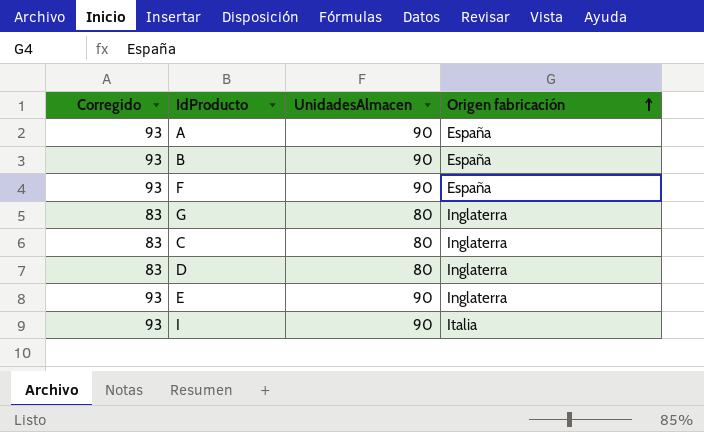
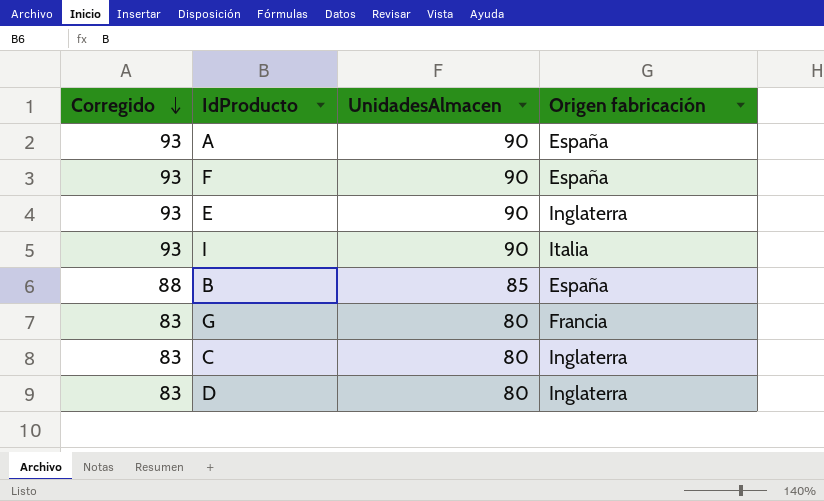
row order: Origen fabricación ascending -> Corregido descending
B | Corregido: 93 -> 88
B | UnidadesAlmacen: 90 -> 85
G | Origen fabricación: Inglaterra -> Francia

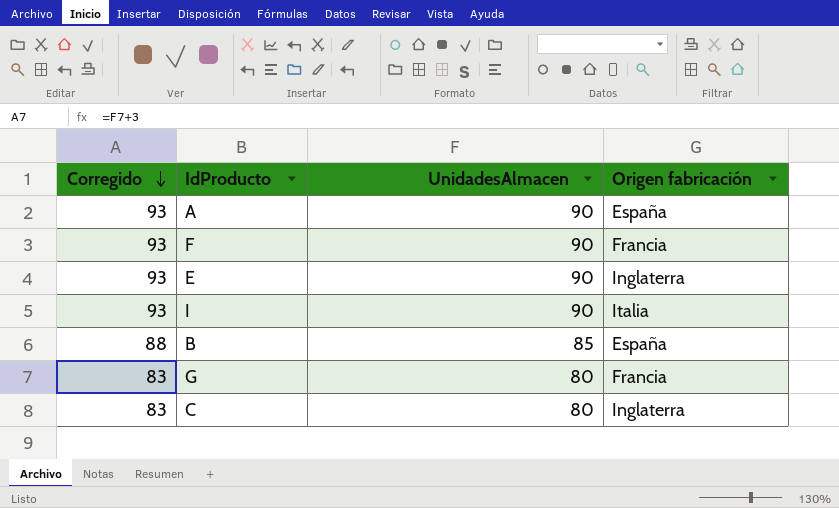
row D: 83 | 80 | Inglaterra -> none
F | Origen fabricación: España -> Francia

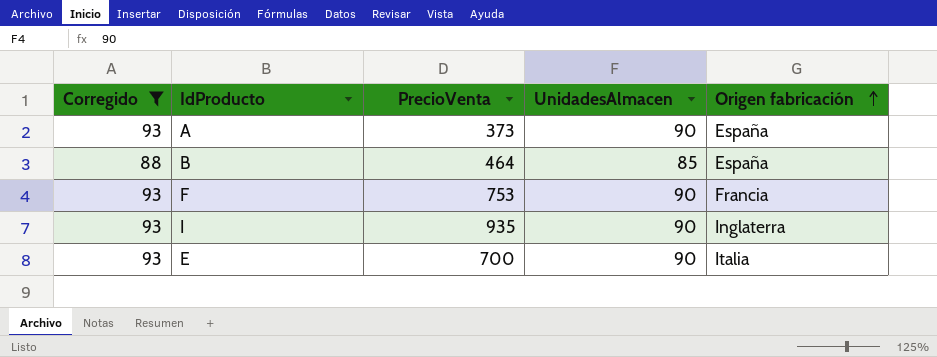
filter: none -> Corregido != 83
row order: Corregido descending -> Origen fabricación ascending
column PrecioVenta | position: none -> 3
I | Origen fabricación: Italia -> Inglaterra
E | Origen fabricación: Inglaterra -> Italia

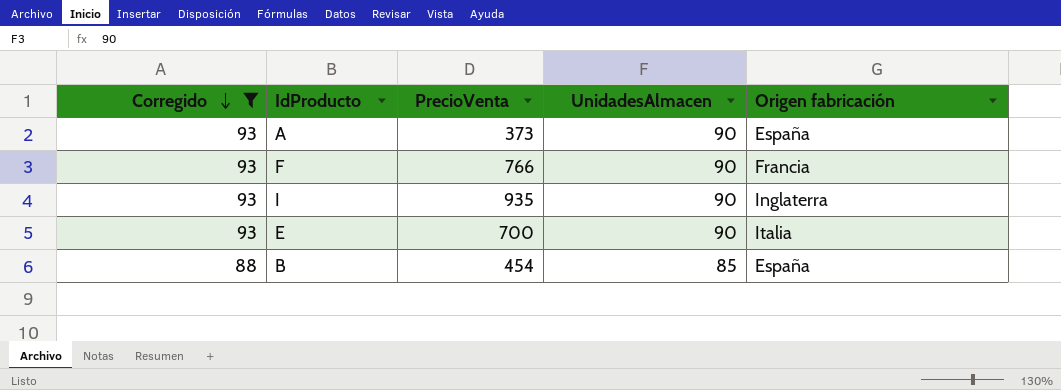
row order: Origen fabricación ascending -> Corregido descending
F | PrecioVenta: 753 -> 766
B | PrecioVenta: 464 -> 454

